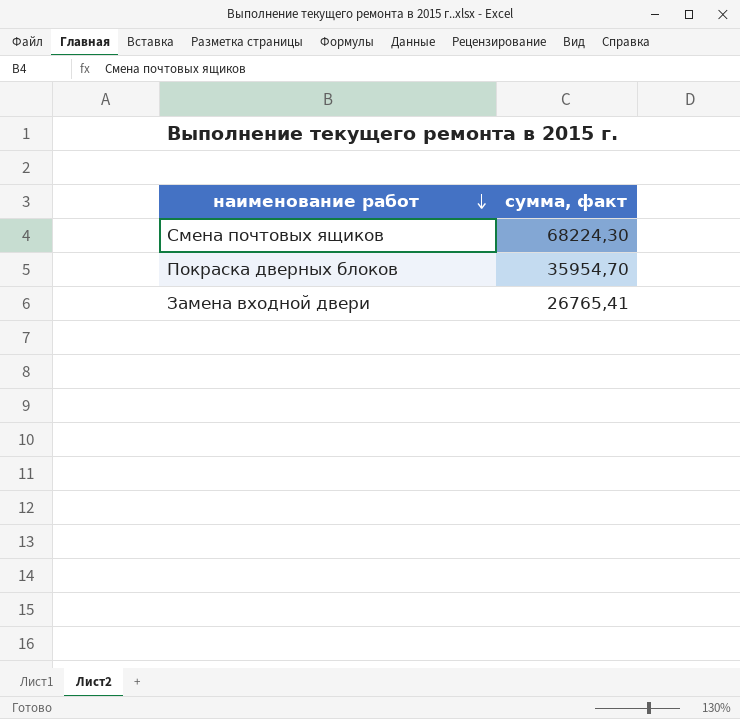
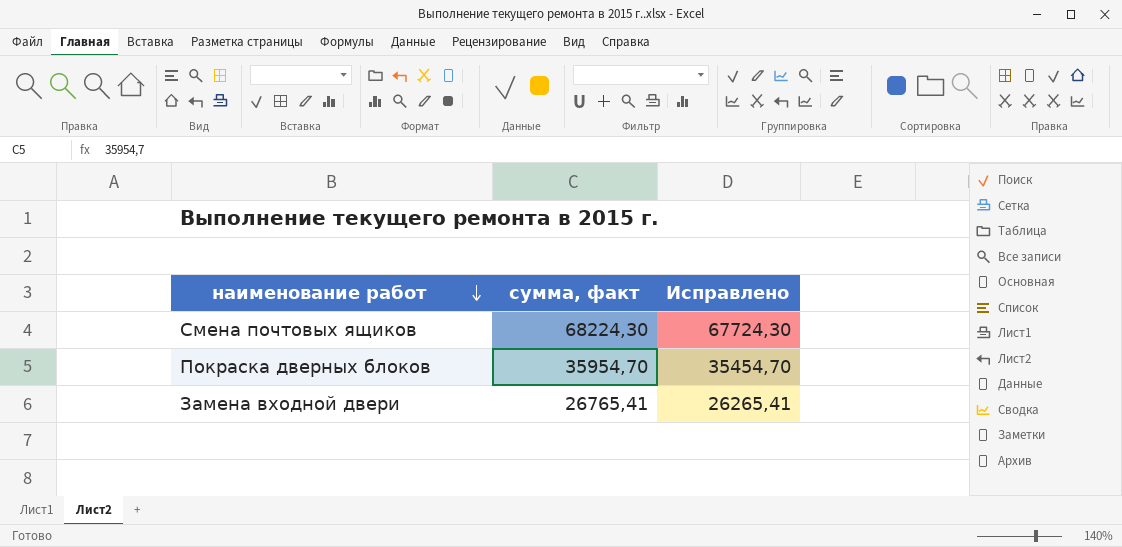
column Исправлено | formula: none -> [сумма, факт] - 500

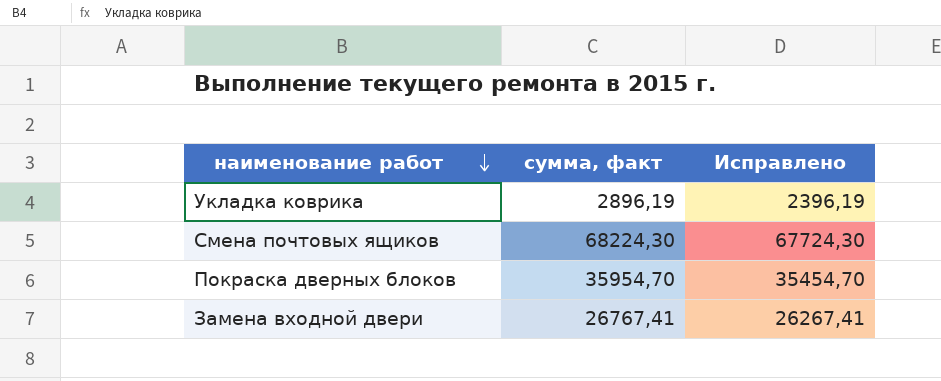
row Укладка коврика: none -> 2896,19 | 2396,19
Замена входной двери | сумма, факт: 26765,41 -> 26767,41
Замена входной двери | Исправлено: 26265,41 -> 26267,41

